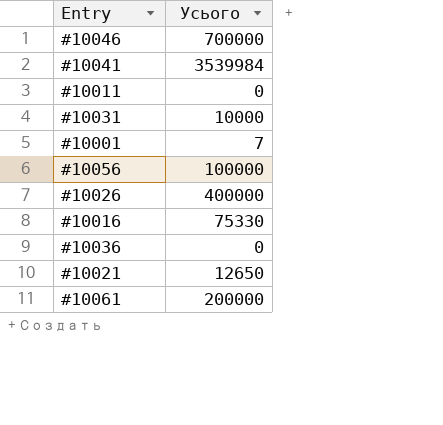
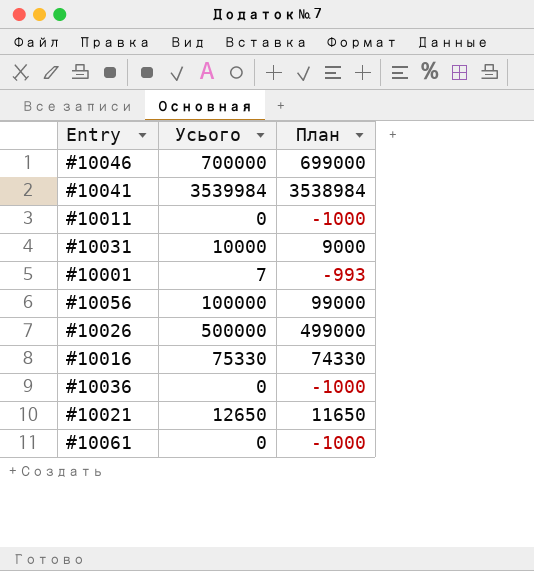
column План | formula: none -> [Усього] - 1000
#10026 | Усього: 400000 -> 500000
#10061 | Усього: 200000 -> 0

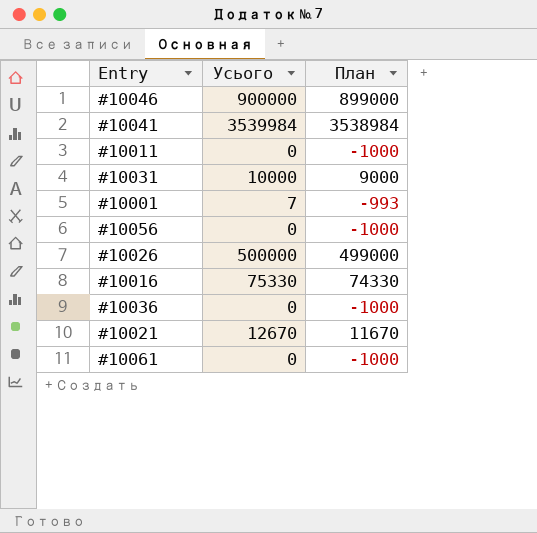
#10046 | Усього: 700000 -> 900000
#10046 | План: 699000 -> 899000
#10056 | Усього: 100000 -> 0
#10056 | План: 99000 -> -1000
#10021 | Усього: 12650 -> 12670
#10021 | План: 11650 -> 11670

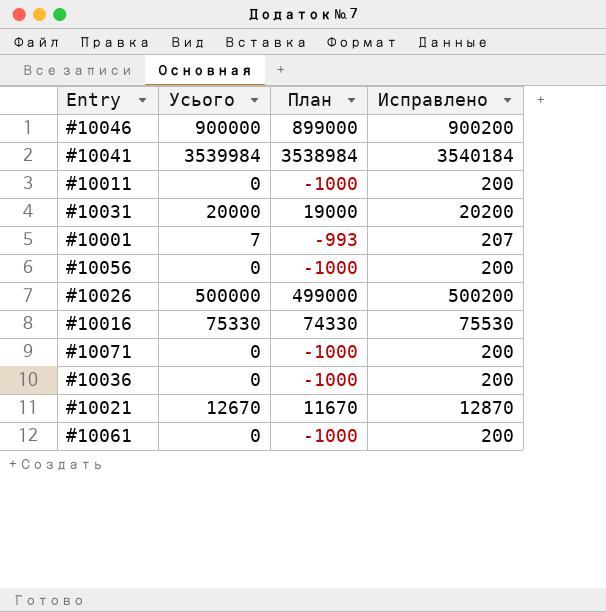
column Исправлено | formula: none -> [Усього] + 200
#10031 | Усього: 10000 -> 20000
#10031 | План: 9000 -> 19000
row #10071: none -> 0 | -1000 | 200

